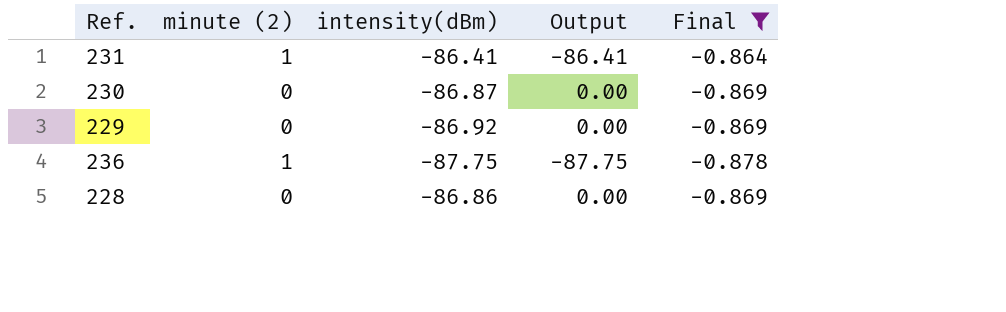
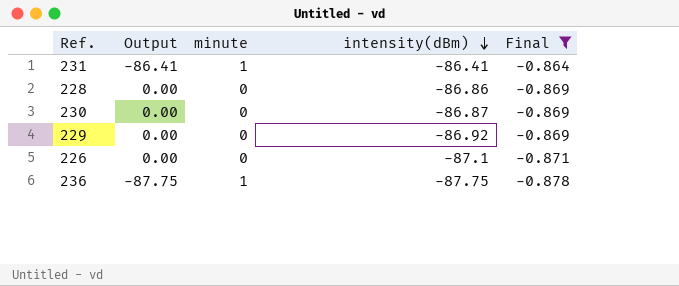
row order: none -> intensity(dBm) descending
column Output | position: 4 -> 2
column name: minute (2) -> minute
row 226: none -> 0.00 | 0 | -87.1 | -0.871

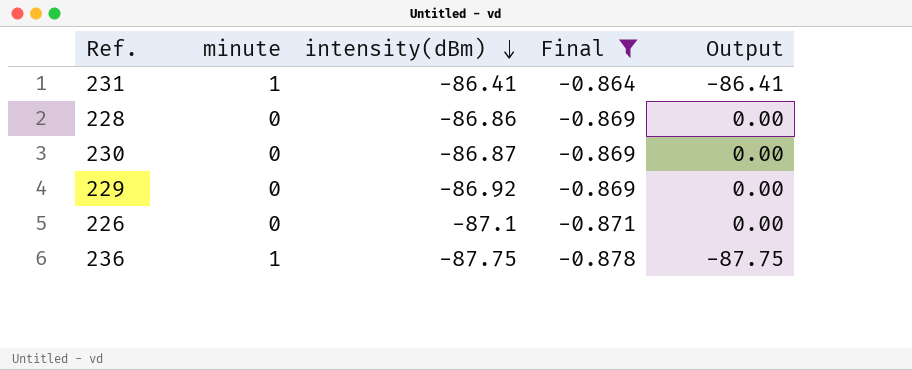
column Output | position: 2 -> 5

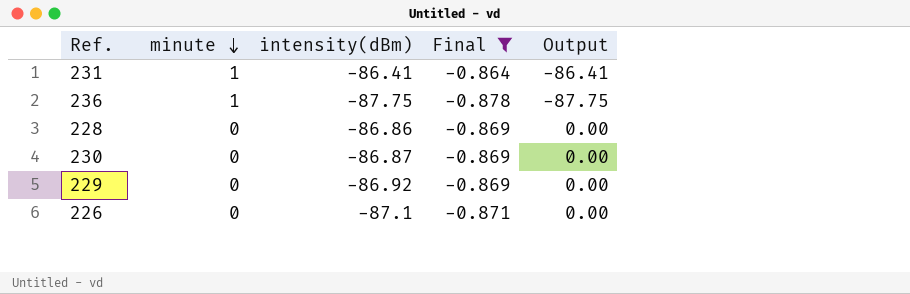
row order: intensity(dBm) descending -> minute descending

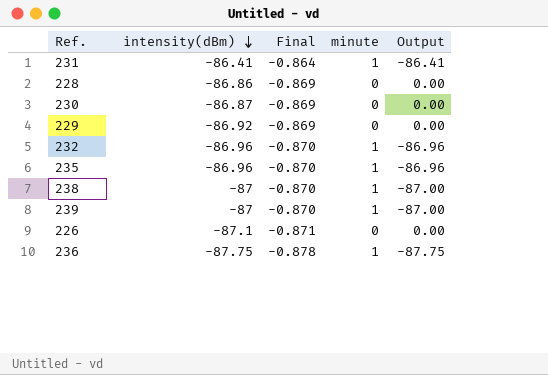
filter: Final != -0.870 -> none
row order: minute descending -> intensity(dBm) descending
column minute | position: 2 -> 4

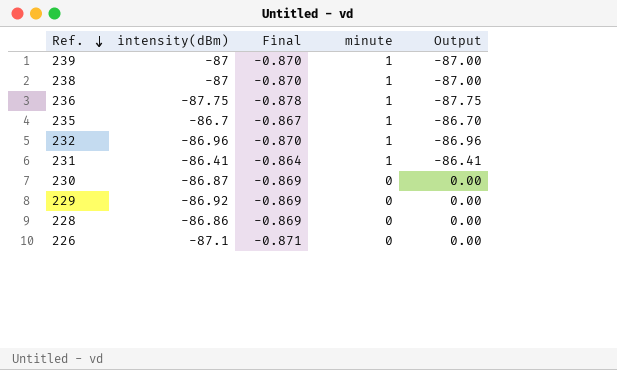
row order: intensity(dBm) descending -> Ref. descending
235 | intensity(dBm): -86.96 -> -86.7
235 | Final: -0.870 -> -0.867
235 | Output: -86.96 -> -86.70

